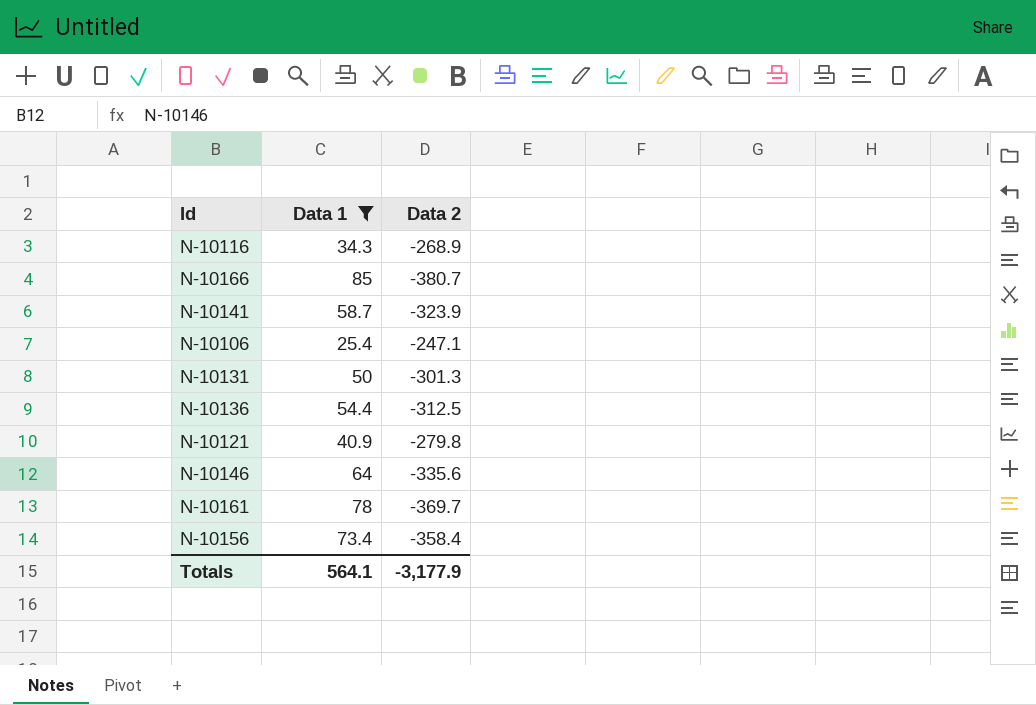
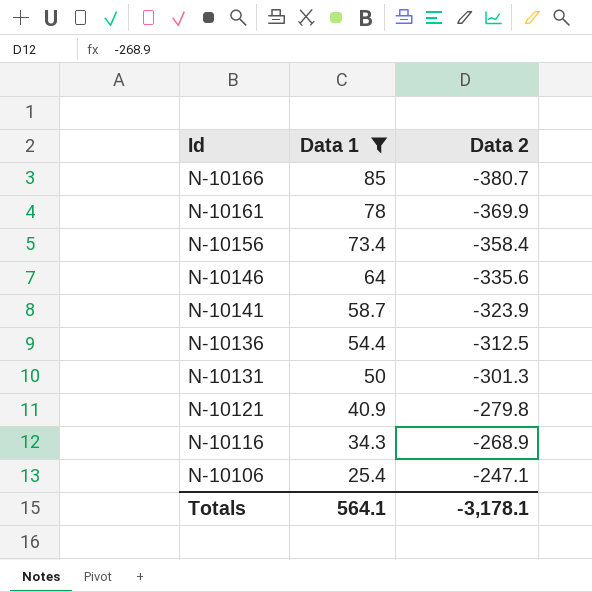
row order: none -> Id descending
N-10161 | Data 2: -369.7 -> -369.9
Totals | Data 2: -3,177.9 -> -3,178.1

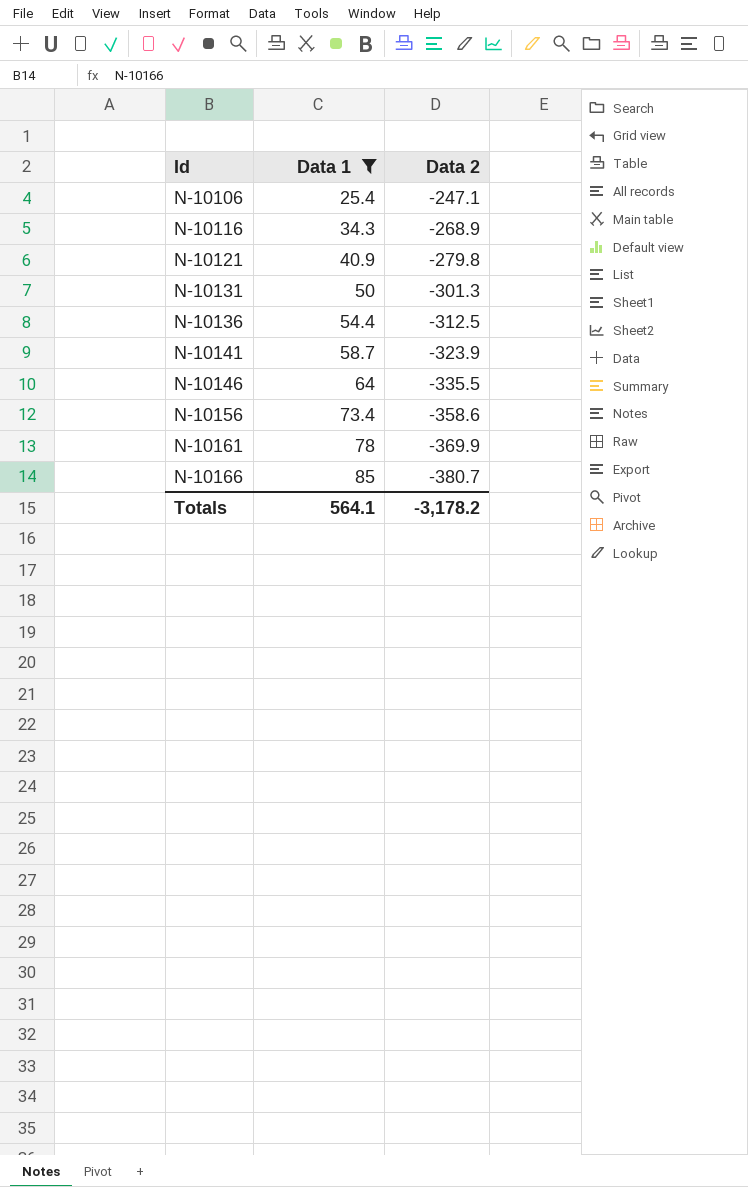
row order: Id descending -> Id ascending
N-10146 | Data 2: -335.6 -> -335.5
N-10156 | Data 2: -358.4 -> -358.6
Totals | Data 2: -3,178.1 -> -3,178.2

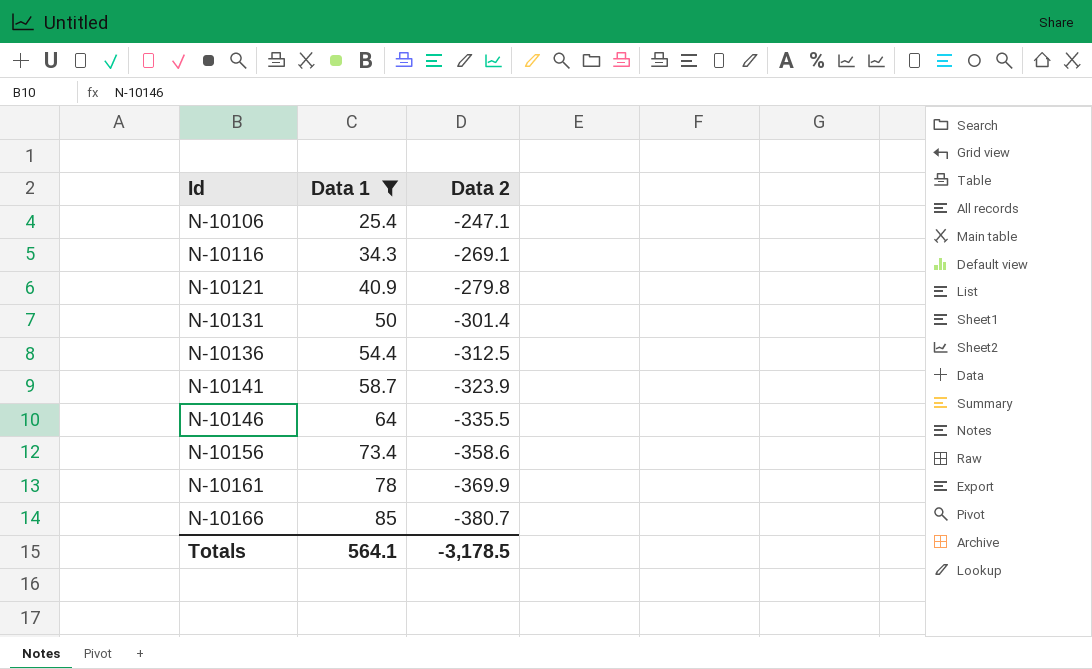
N-10116 | Data 2: -268.9 -> -269.1
N-10131 | Data 2: -301.3 -> -301.4
Totals | Data 2: -3,178.2 -> -3,178.5

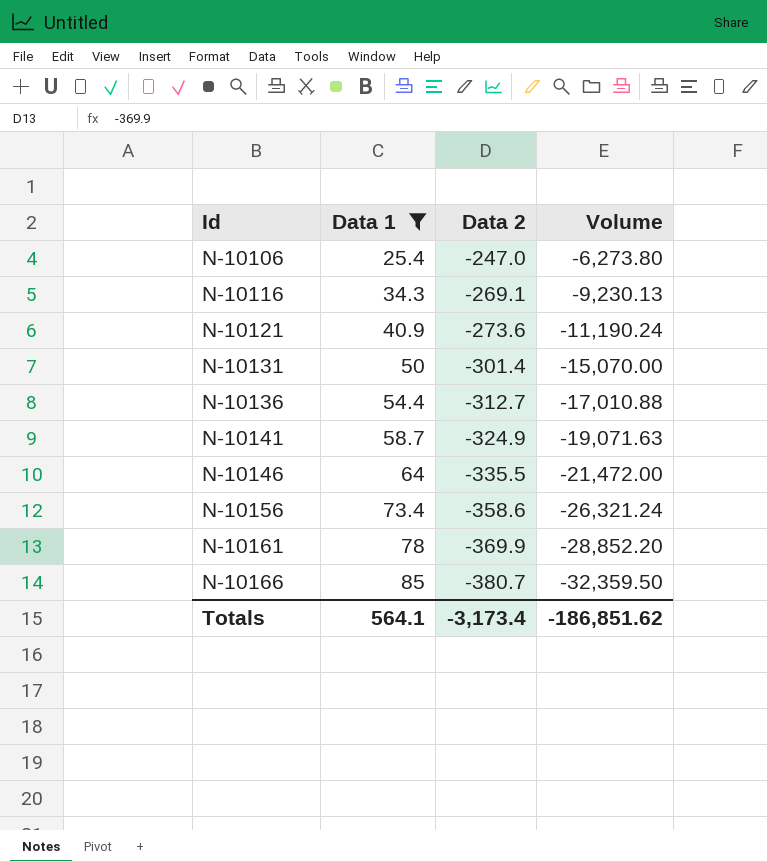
column Volume | formula: none -> [Data 1] * [Data 2]
N-10106 | Data 2: -247.1 -> -247.0
N-10121 | Data 2: -279.8 -> -273.6
N-10136 | Data 2: -312.5 -> -312.7
N-10141 | Data 2: -323.9 -> -324.9
Totals | Data 2: -3,178.5 -> -3,173.4

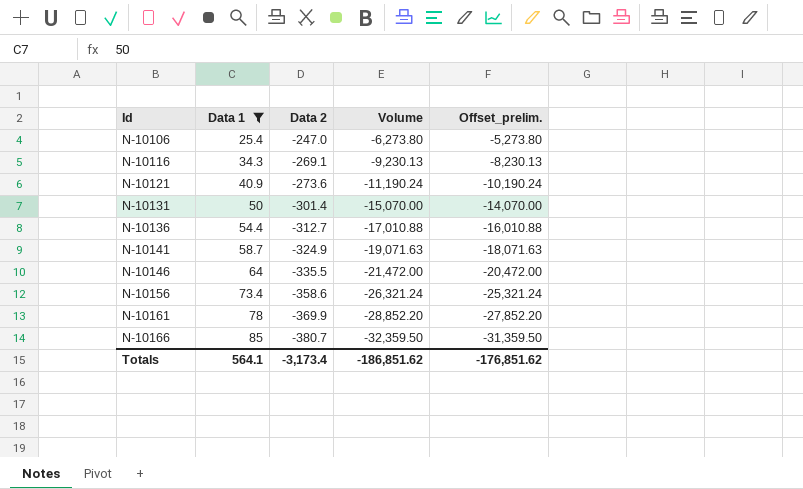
column Offset_prelim. | formula: none -> [Volume] + 1000

